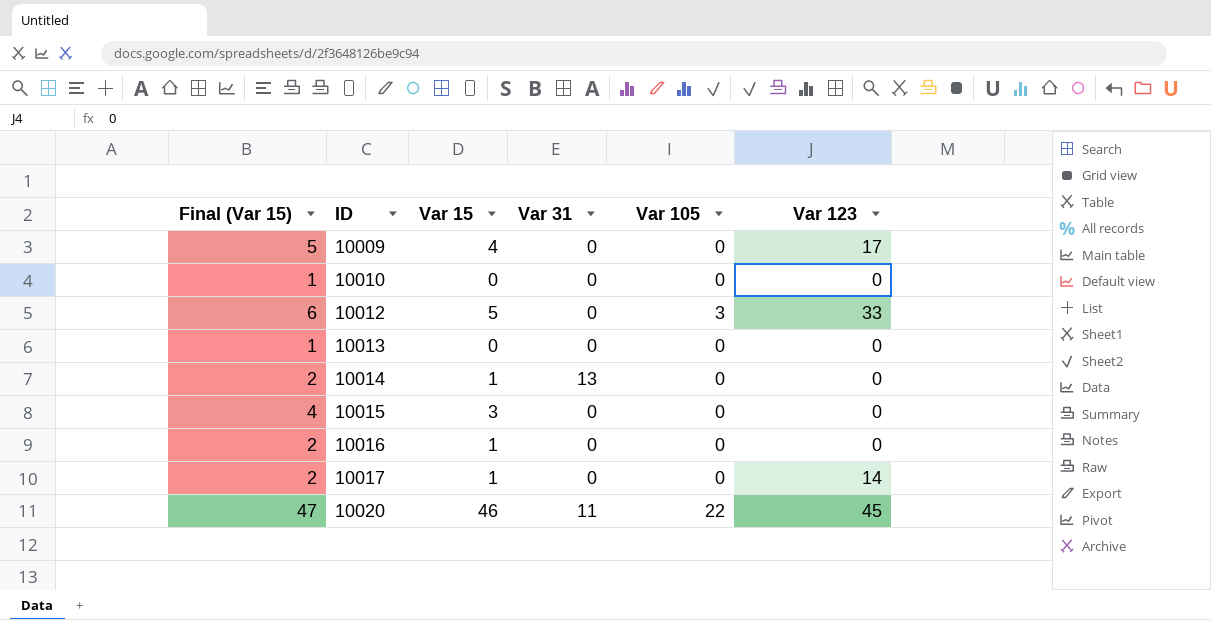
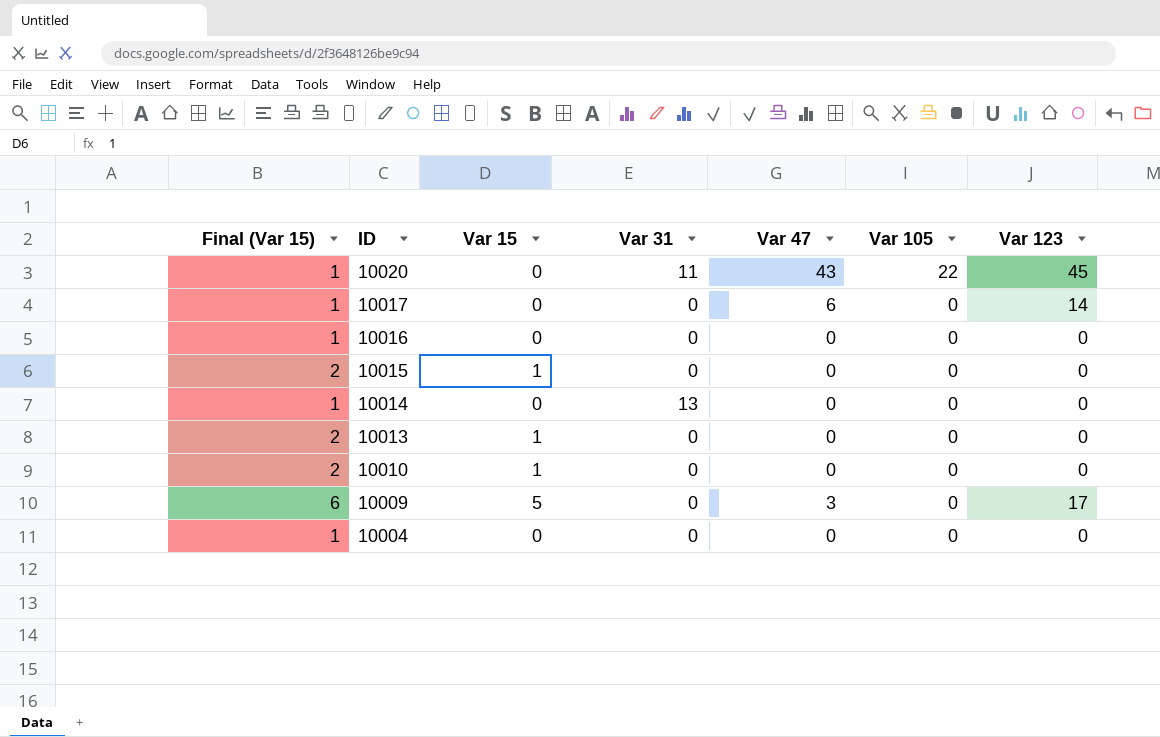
row order: ID ascending -> ID descending
column Var 47 | position: none -> 5
row 10012: 6 | 5 | 0 | 3 | 33 -> none
10020 | Final (Var 15): 47 -> 1
10020 | Var 15: 46 -> 0
10017 | Final (Var 15): 2 -> 1
10017 | Var 15: 1 -> 0
10016 | Final (Var 15): 2 -> 1
10016 | Var 15: 1 -> 0
10015 | Final (Var 15): 4 -> 2
10015 | Var 15: 3 -> 1
10014 | Final (Var 15): 2 -> 1
10014 | Var 15: 1 -> 0
10013 | Final (Var 15): 1 -> 2
10013 | Var 15: 0 -> 1
10010 | Final (Var 15): 1 -> 2
10010 | Var 15: 0 -> 1
10009 | Final (Var 15): 5 -> 6
10009 | Var 15: 4 -> 5
row 10004: none -> 1 | 0 | 0 | 0 | 0 | 0

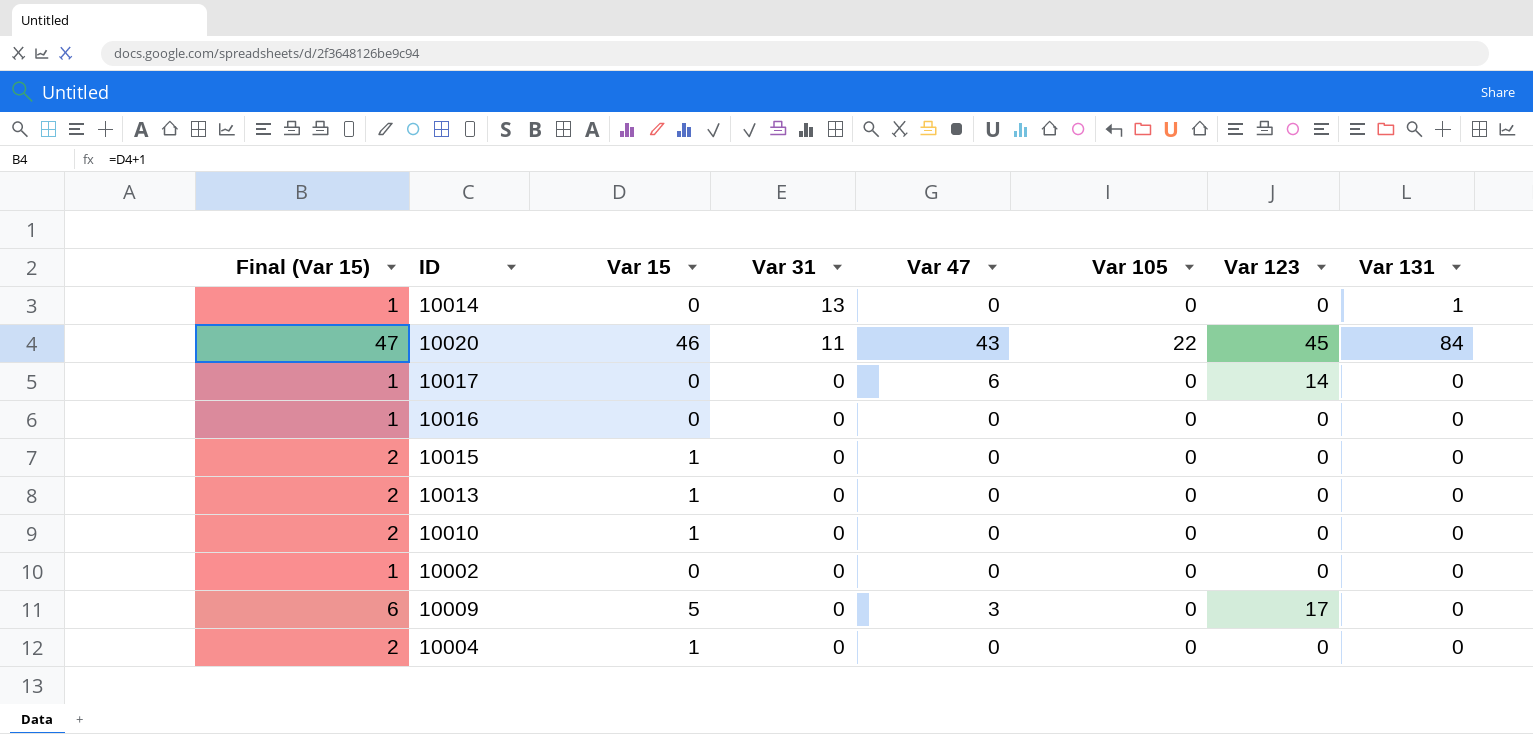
row order: ID descending -> Var 31 descending
column Var 131 | position: none -> 8
10020 | Final (Var 15): 1 -> 47
10020 | Var 15: 0 -> 46
row 10002: none -> 1 | 0 | 0 | 0 | 0 | 0 | 0
10004 | Final (Var 15): 1 -> 2
10004 | Var 15: 0 -> 1

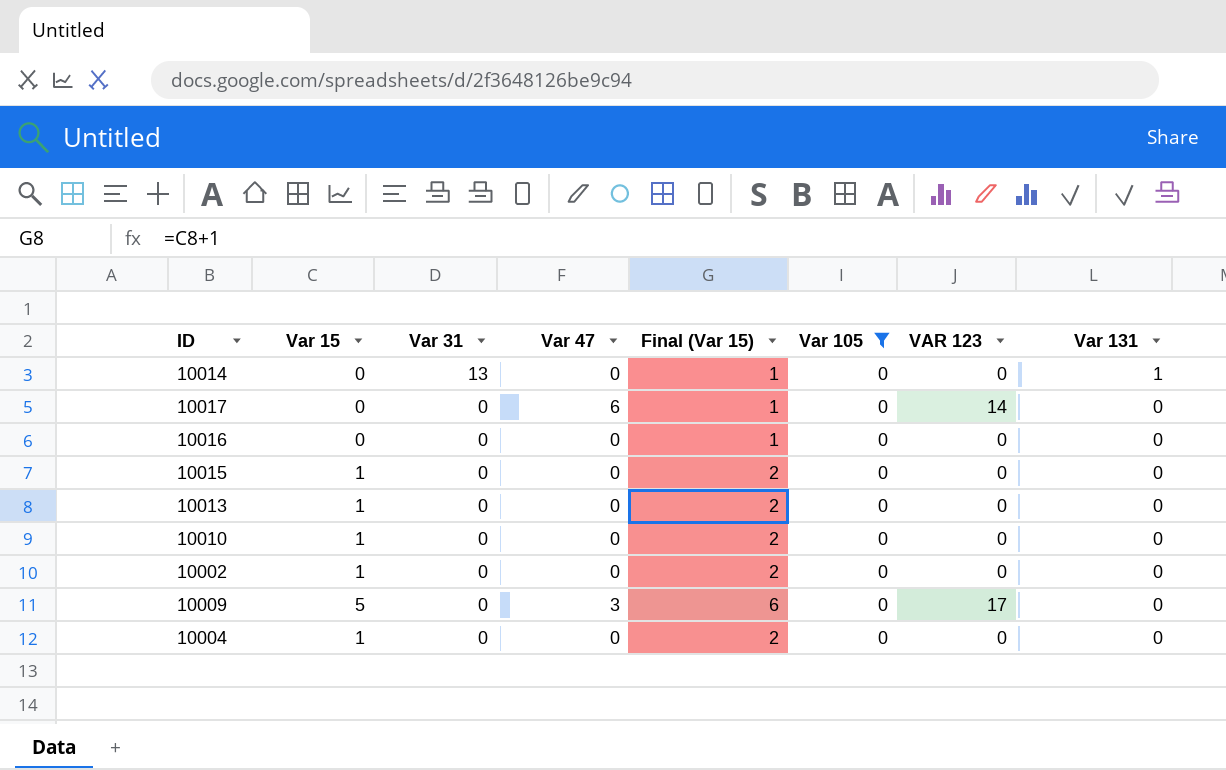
filter: none -> Var 105 = 0
column Final (Var 15) | position: 1 -> 5
column name: Var 123 -> VAR 123
10002 | Var 15: 0 -> 1
10002 | Final (Var 15): 1 -> 2

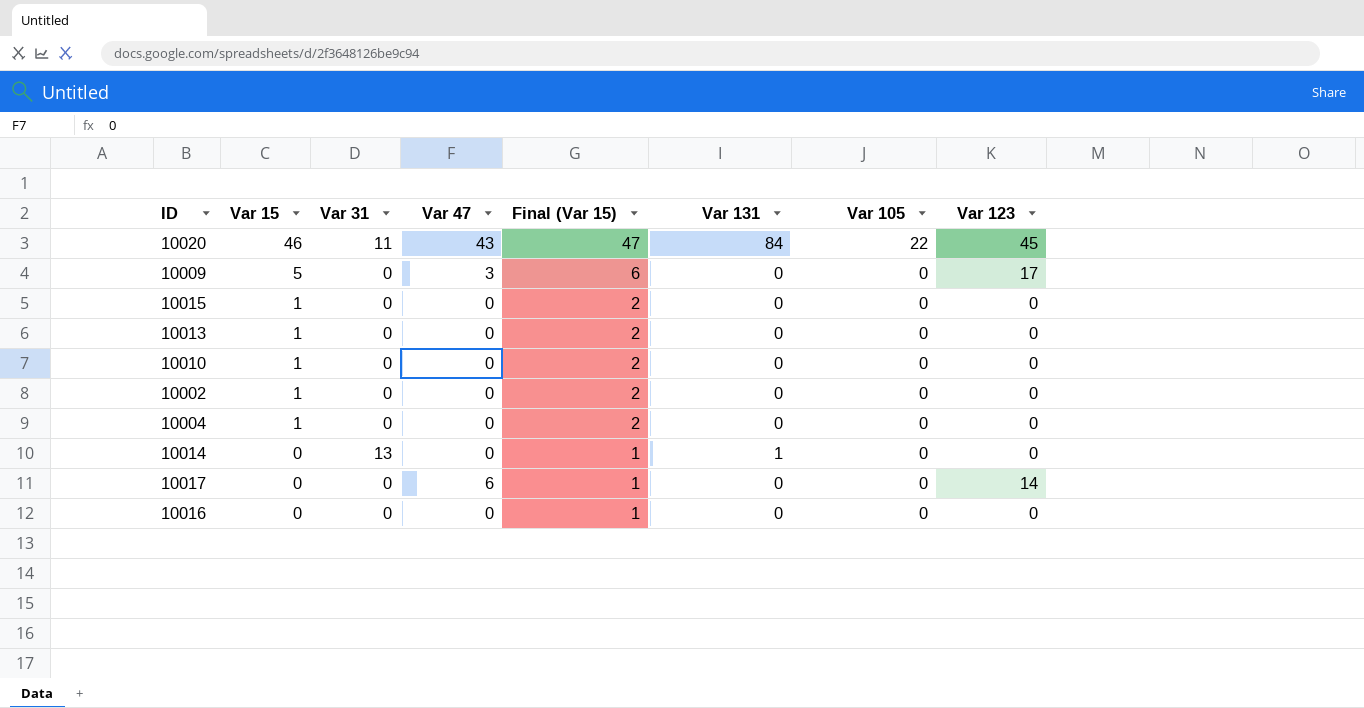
filter: Var 105 = 0 -> none
row order: Var 31 descending -> Var 15 descending
column Var 131 | position: 8 -> 6
column name: VAR 123 -> Var 123

